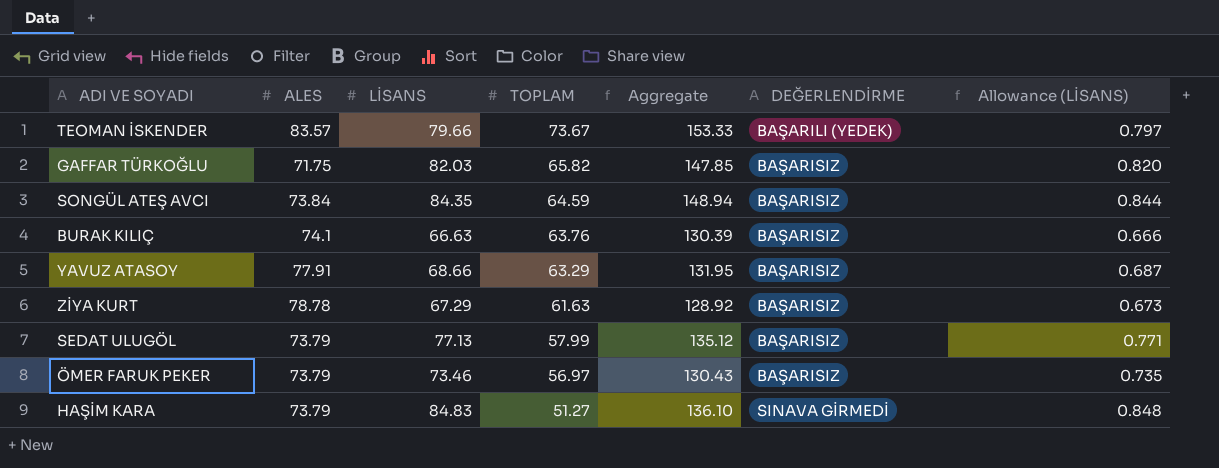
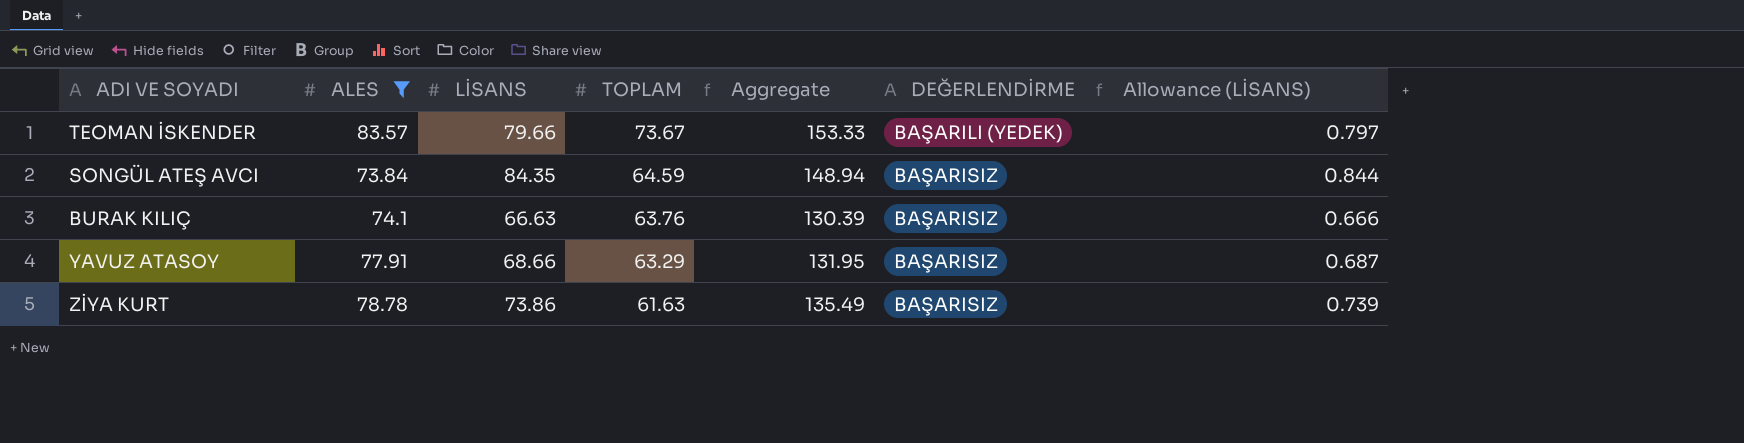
filter: none -> ALES >= 73.84
ZİYA KURT | LİSANS: 67.29 -> 73.86
ZİYA KURT | Aggregate: 128.92 -> 135.49
ZİYA KURT | Allowance (LİSANS): 0.673 -> 0.739

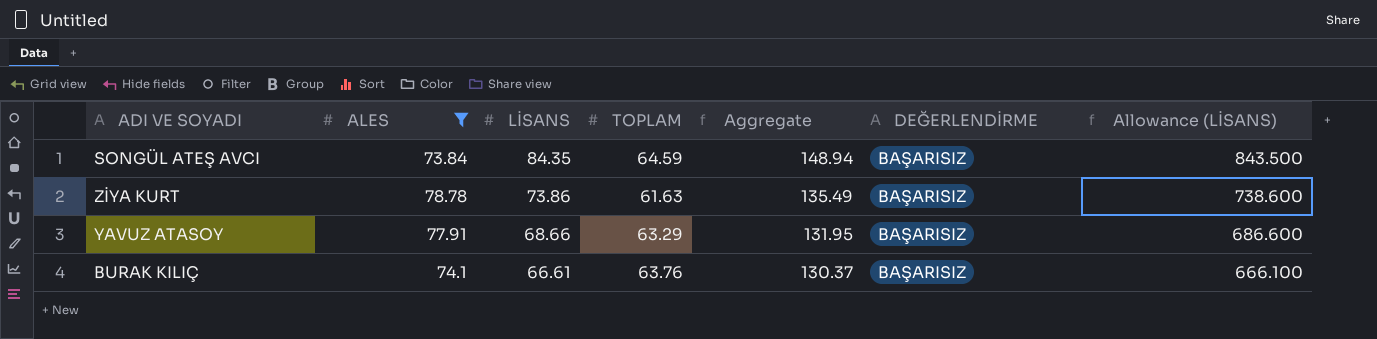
row order: TOPLAM descending -> LİSANS descending
column Allowance (LİSANS) | formula: [LİSANS] * 0.01 -> [LİSANS] * 10
row TEOMAN İSKENDER: 83.57 | 79.66 | 73.67 | 153.33 | BAŞARILI (YEDEK) | 0.797 -> none
BURAK KILIÇ | LİSANS: 66.63 -> 66.61
BURAK KILIÇ | Aggregate: 130.39 -> 130.37

